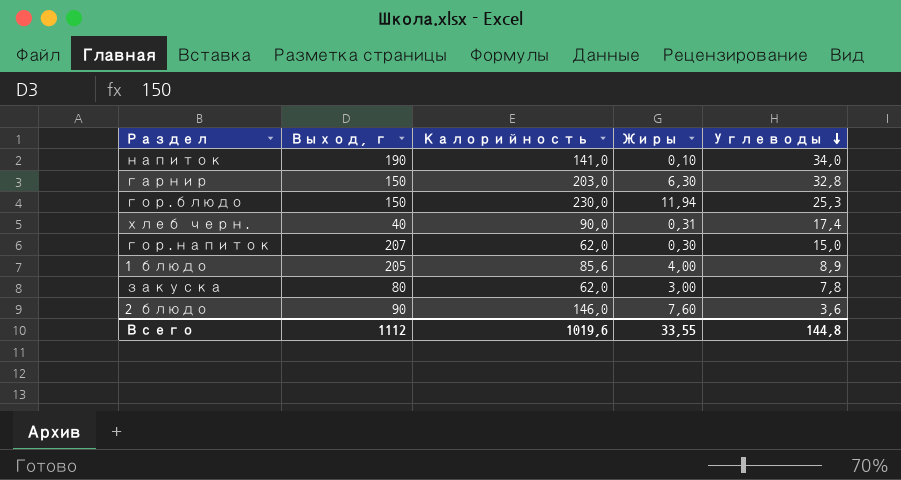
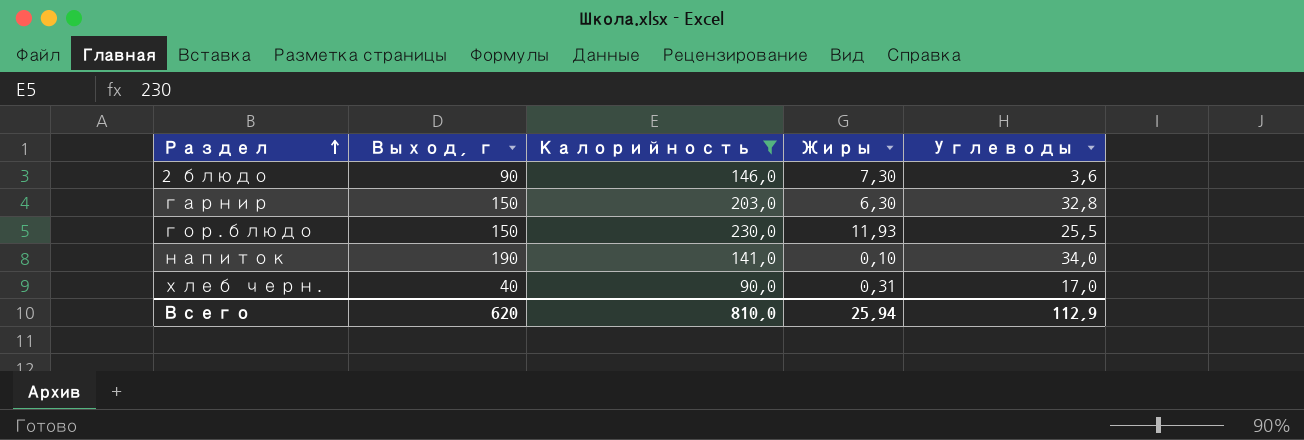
filter: none -> Калорийность >= 90,0
row order: Углеводы descending -> Раздел ascending
2 блюдо | Жиры: 7,60 -> 7,30
гор.блюдо | Жиры: 11,94 -> 11,93
гор.блюдо | Углеводы: 25,3 -> 25,5
хлеб черн. | Углеводы: 17,4 -> 17,0
Всего | Выход, г: 1112 -> 620
Всего | Калорийность: 1019,6 -> 810,0
Всего | Жиры: 33,55 -> 25,94
Всего | Углеводы: 144,8 -> 112,9

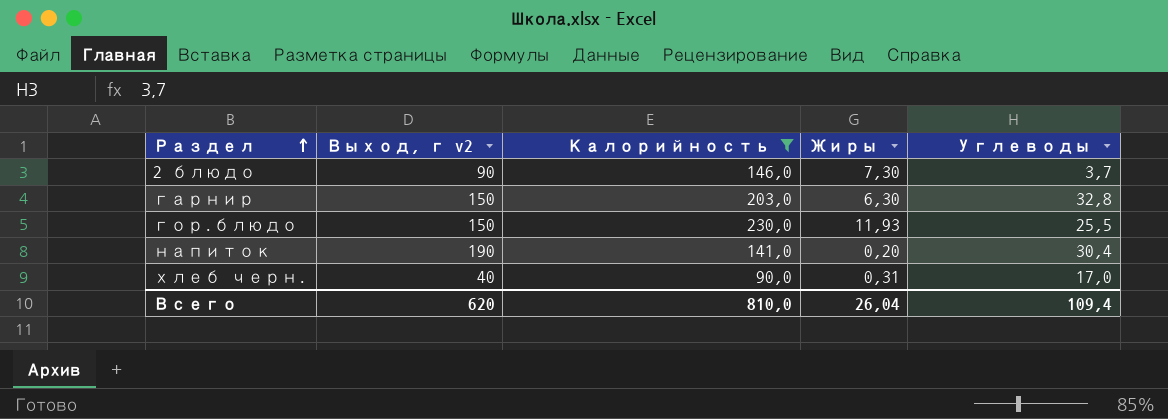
column name: Выход, г -> Выход, г v2
2 блюдо | Углеводы: 3,6 -> 3,7
напиток | Жиры: 0,10 -> 0,20
напиток | Углеводы: 34,0 -> 30,4
Всего | Жиры: 25,94 -> 26,04
Всего | Углеводы: 112,9 -> 109,4

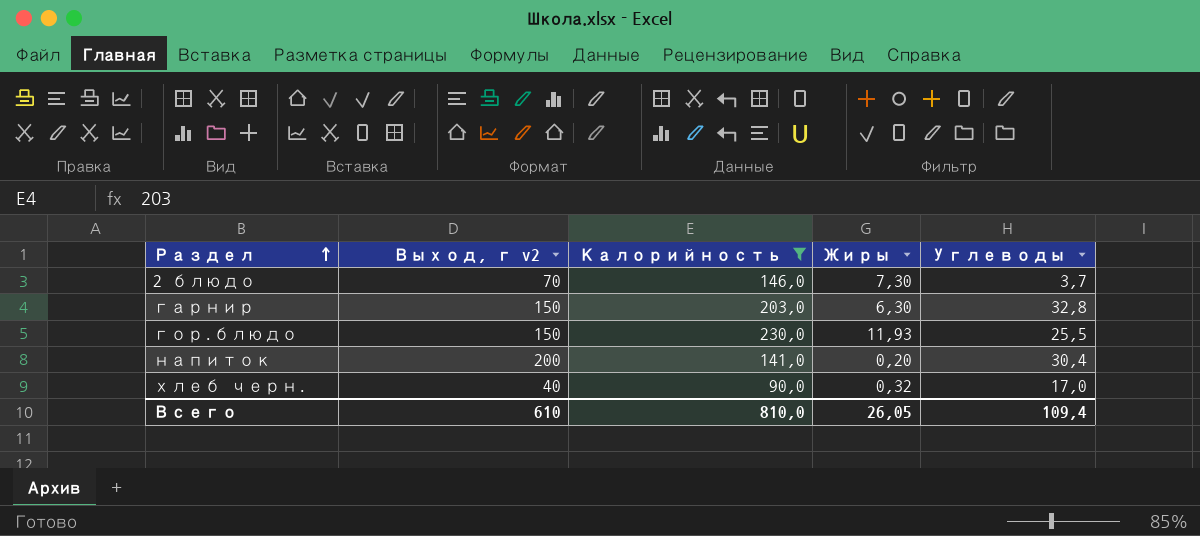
2 блюдо | Выход, г v2: 90 -> 70
напиток | Выход, г v2: 190 -> 200
хлеб черн. | Жиры: 0,31 -> 0,32
Всего | Выход, г v2: 620 -> 610
Всего | Жиры: 26,04 -> 26,05

